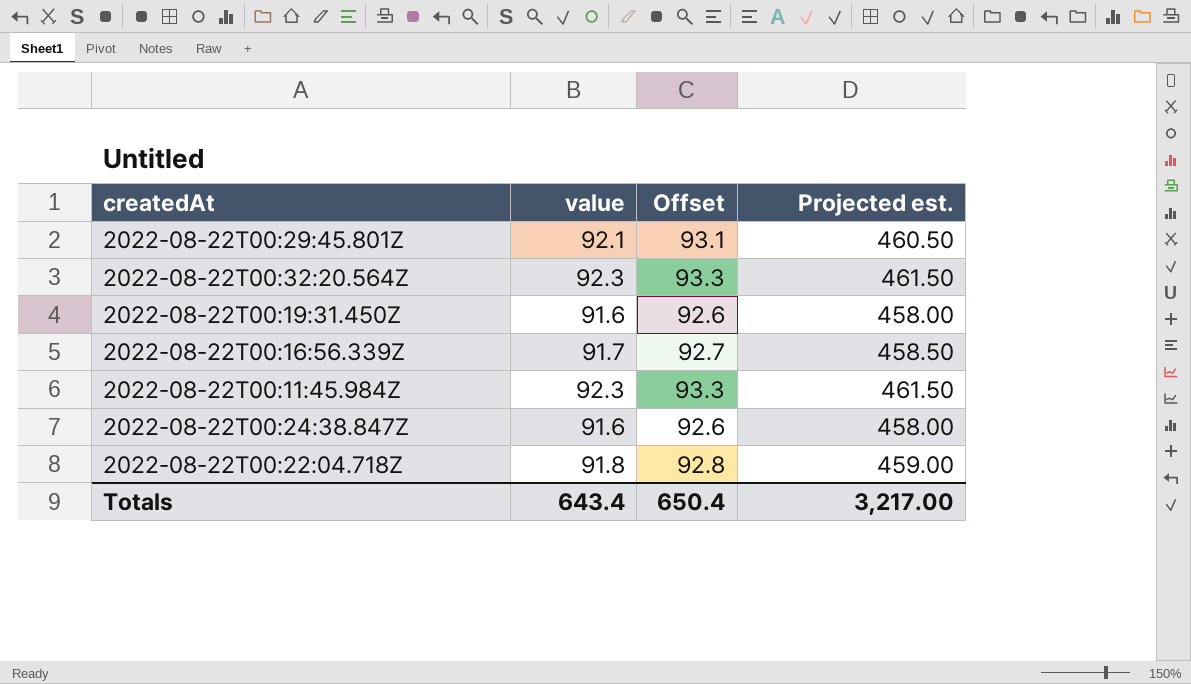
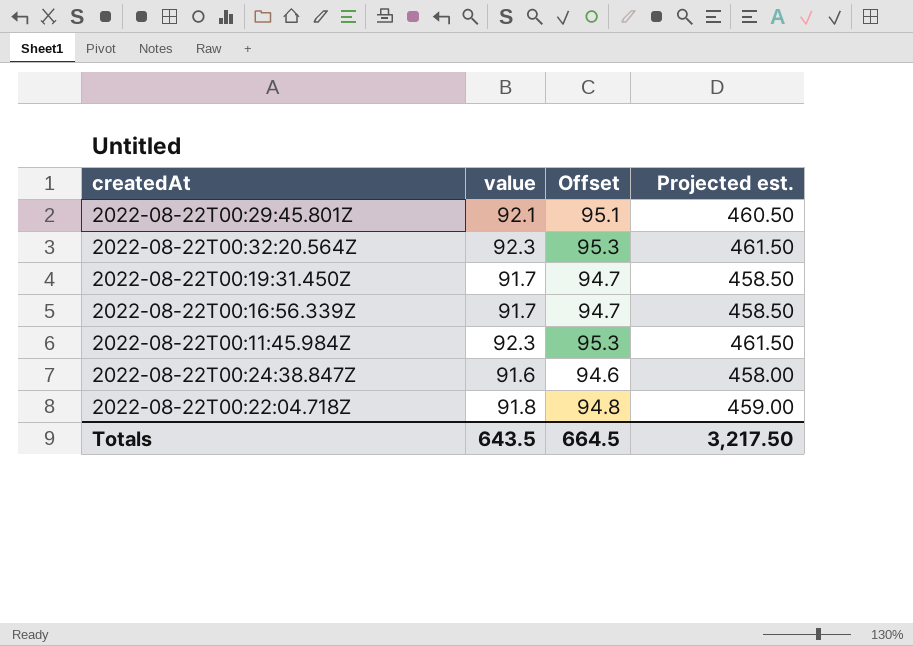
column Offset | formula: [value] + 1 -> [value] + 3
2022-08-22T00:19:31.450Z | value: 91.6 -> 91.7
2022-08-22T00:19:31.450Z | Projected est.: 458.00 -> 458.50
Totals | value: 643.4 -> 643.5
Totals | Offset: 650.4 -> 664.5
Totals | Projected est.: 3,217.00 -> 3,217.50

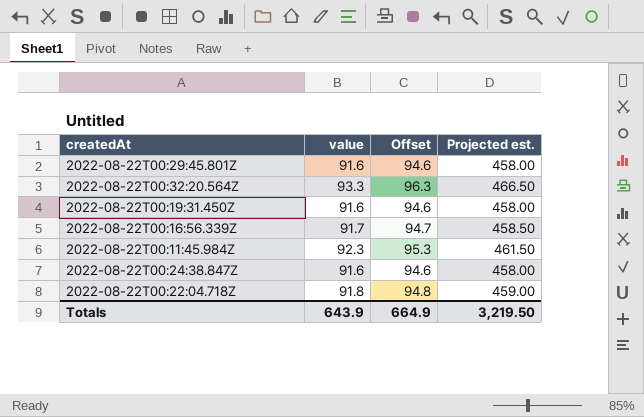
2022-08-22T00:29:45.801Z | value: 92.1 -> 91.6
2022-08-22T00:29:45.801Z | Offset: 95.1 -> 94.6
2022-08-22T00:29:45.801Z | Projected est.: 460.50 -> 458.00
2022-08-22T00:32:20.564Z | value: 92.3 -> 93.3
2022-08-22T00:32:20.564Z | Offset: 95.3 -> 96.3
2022-08-22T00:32:20.564Z | Projected est.: 461.50 -> 466.50
2022-08-22T00:19:31.450Z | value: 91.7 -> 91.6
2022-08-22T00:19:31.450Z | Offset: 94.7 -> 94.6
2022-08-22T00:19:31.450Z | Projected est.: 458.50 -> 458.00
Totals | value: 643.5 -> 643.9
Totals | Offset: 664.5 -> 664.9
Totals | Projected est.: 3,217.50 -> 3,219.50

